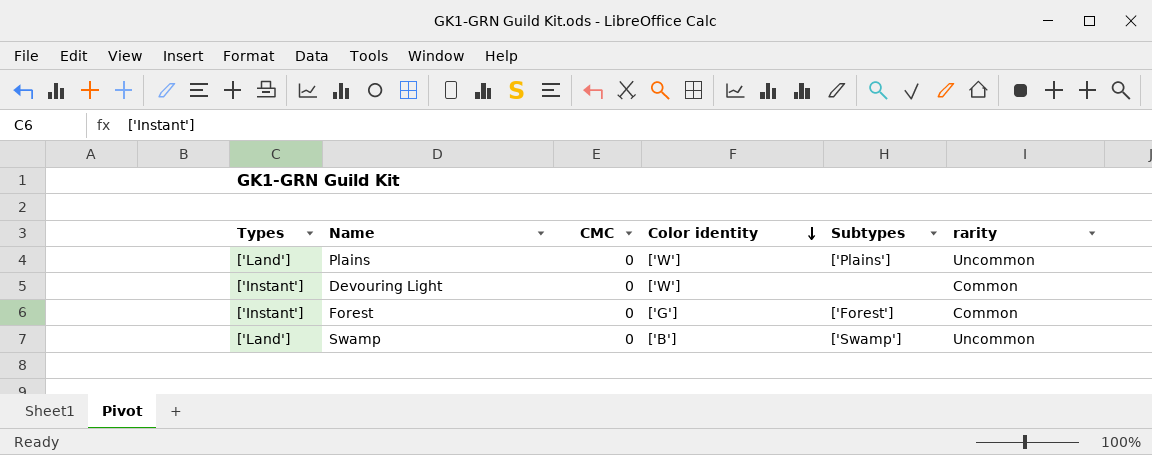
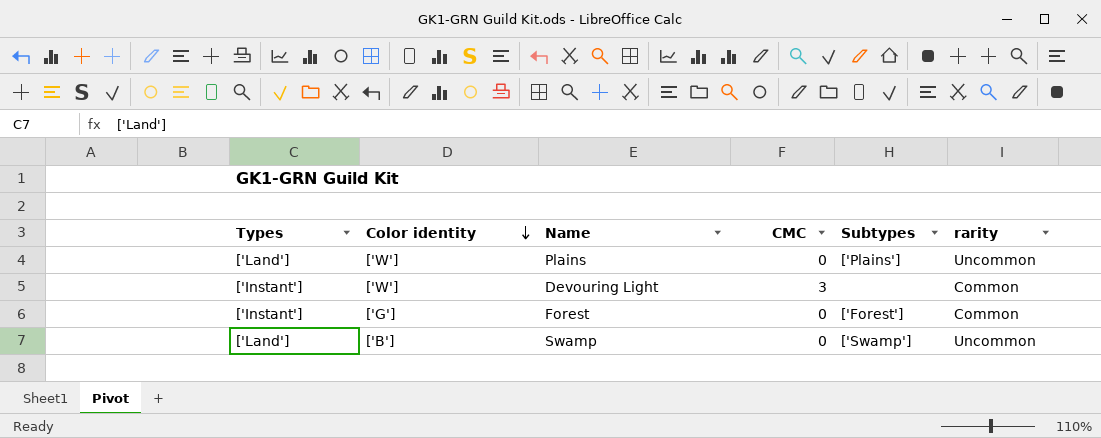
column Color identity | position: 4 -> 2
Devouring Light | CMC: 0 -> 3

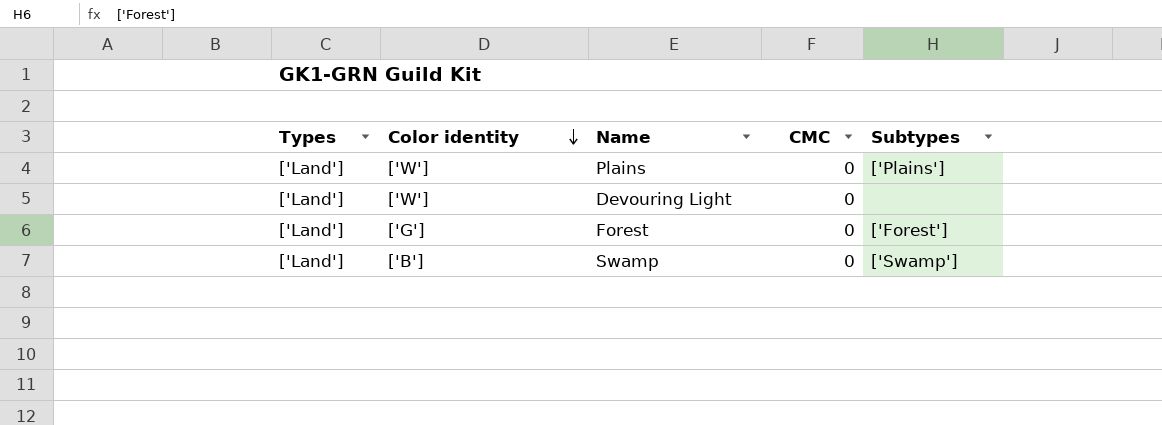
column rarity | position: 6 -> none
Devouring Light | Types: ['Instant'] -> ['Land']
Devouring Light | CMC: 3 -> 0
Forest | Types: ['Instant'] -> ['Land']

